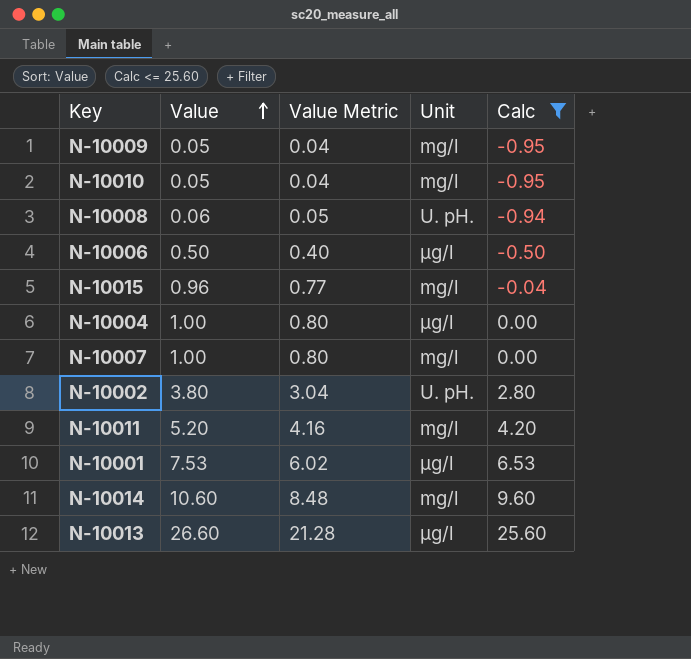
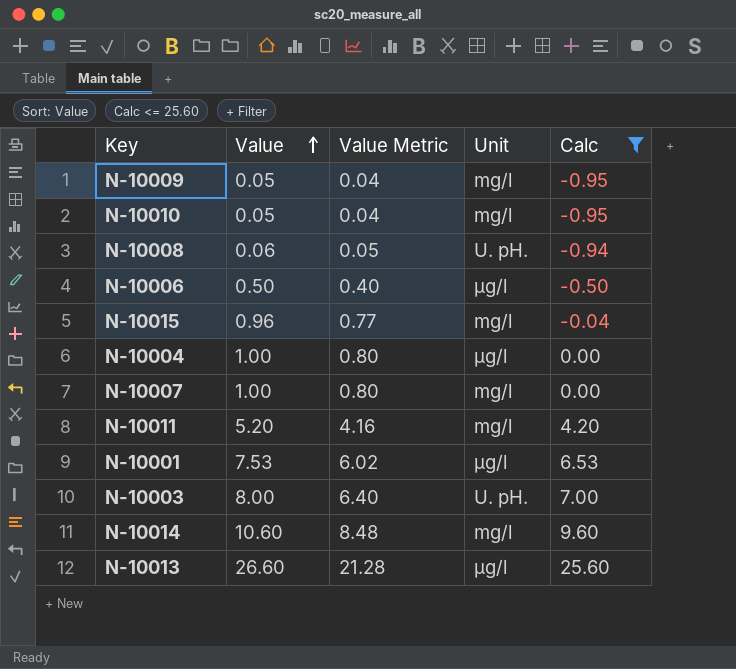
row N-10002: 3.80 | 3.04 | U. pH. | 2.80 -> none
row N-10003: none -> 8.00 | 6.40 | U. pH. | 7.00

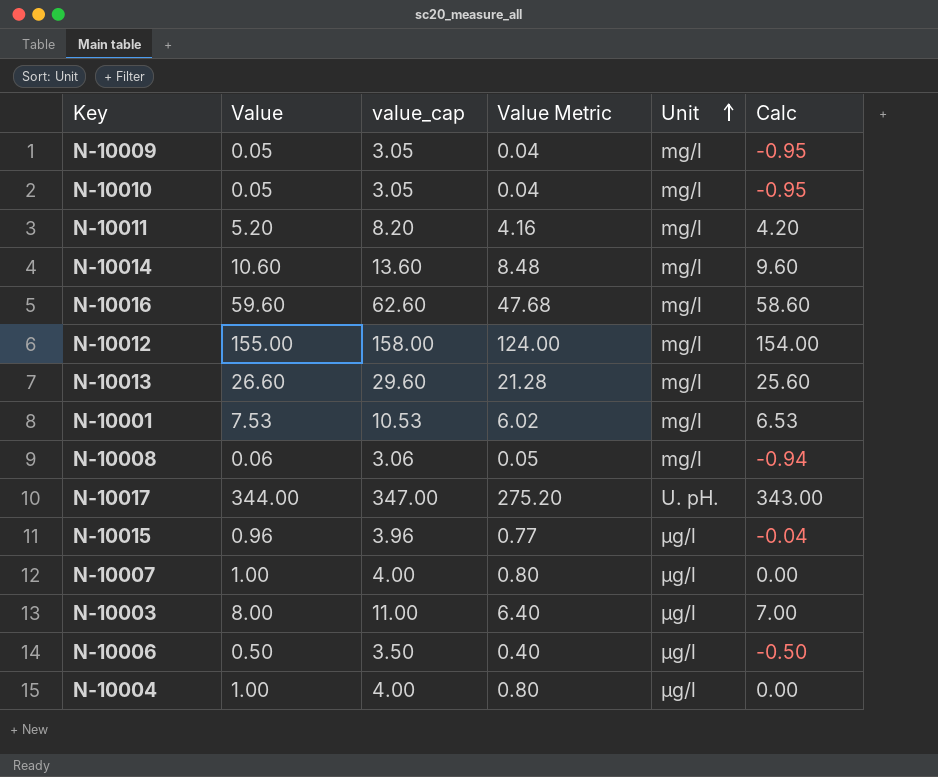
filter: Calc <= 25.60 -> none
row order: Value ascending -> Unit ascending
column value_cap | formula: none -> [Value] + 3
N-10013 | Unit: µg/l -> mg/l
N-10001 | Unit: µg/l -> mg/l
N-10008 | Unit: U. pH. -> mg/l
N-10015 | Unit: mg/l -> µg/l
N-10007 | Unit: mg/l -> µg/l
N-10003 | Unit: U. pH. -> µg/l

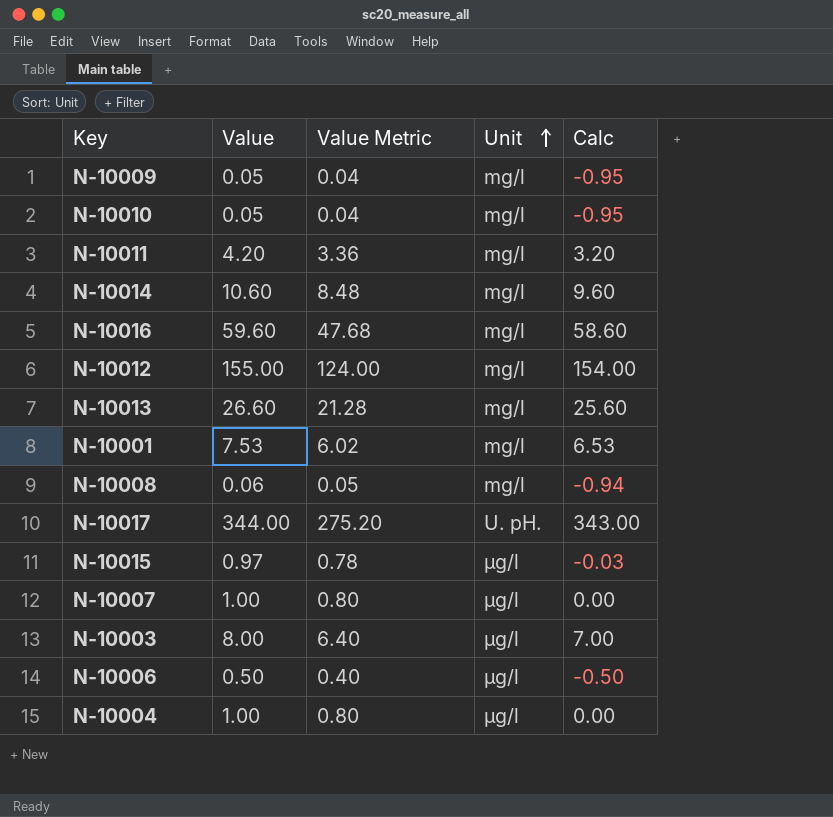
column value_cap | formula: [Value] + 3 -> none
N-10011 | Value: 5.20 -> 4.20
N-10011 | Value Metric: 4.16 -> 3.36
N-10011 | Calc: 4.20 -> 3.20
N-10015 | Value: 0.96 -> 0.97
N-10015 | Value Metric: 0.77 -> 0.78
N-10015 | Calc: -0.04 -> -0.03

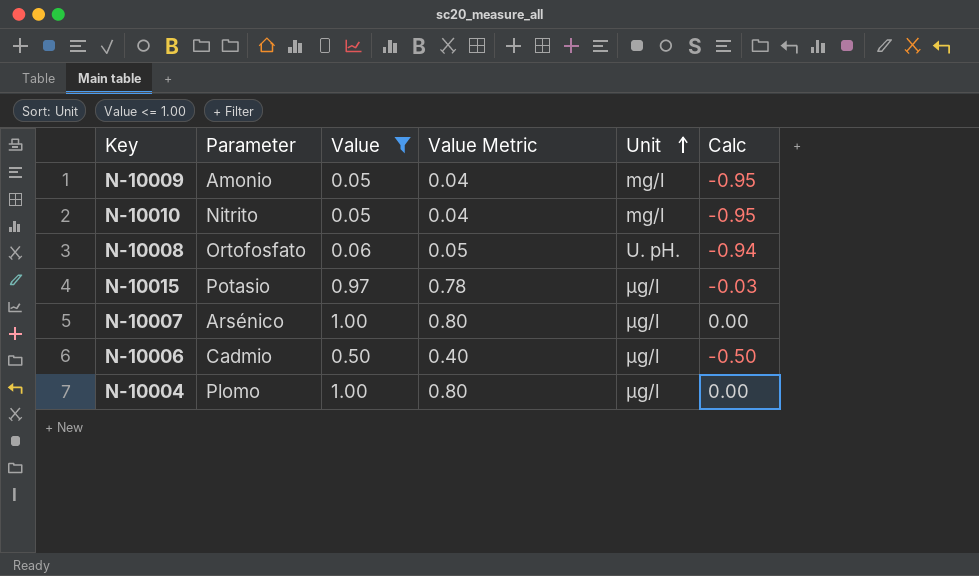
filter: none -> Value <= 1.00
column Parameter | position: none -> 2
N-10008 | Unit: mg/l -> U. pH.

